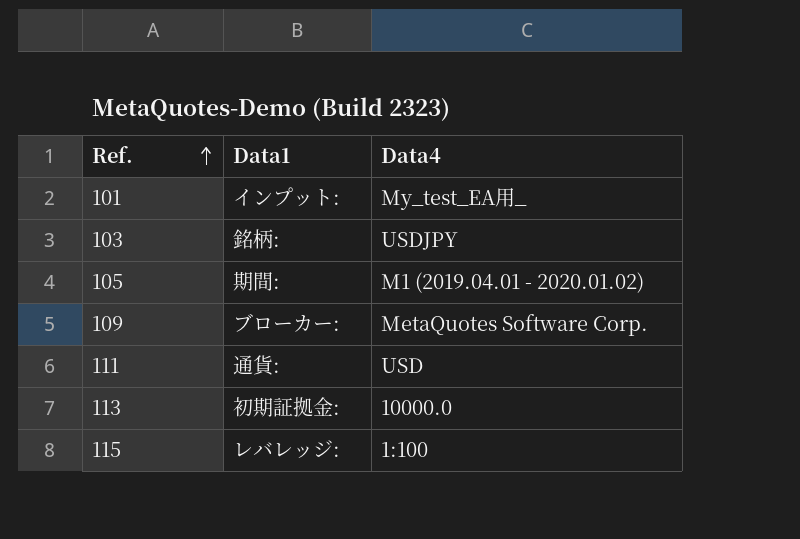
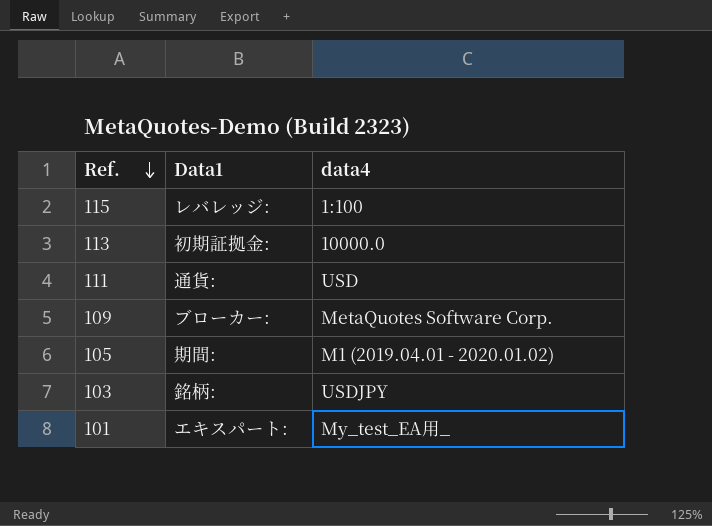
row order: Ref. ascending -> Ref. descending
column name: Data4 -> data4
101 | Data1: インプット: -> エキスパート:

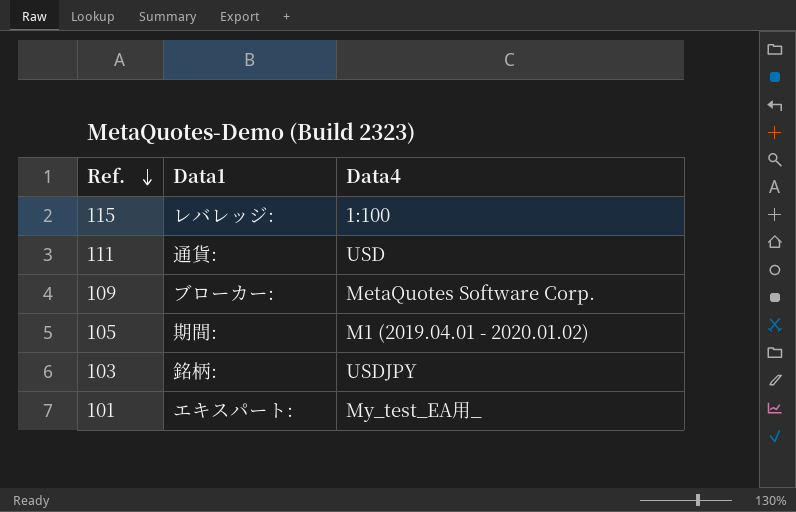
column name: data4 -> Data4
row 113: 初期証拠金: | 10000.0 -> none

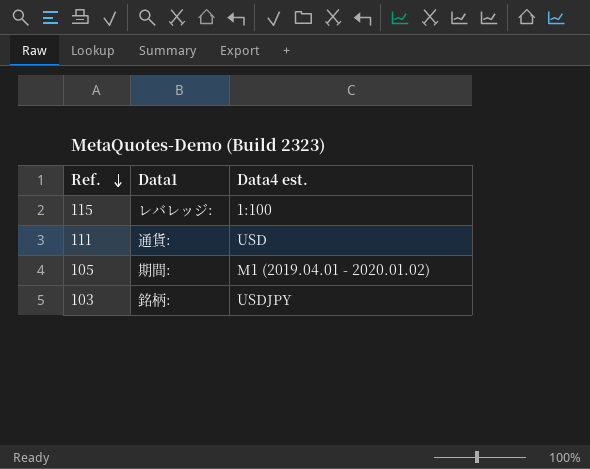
column name: Data4 -> Data4 est.
row 109: ブローカー: | MetaQuotes Software Corp. -> none
row 101: エキスパート: | My_test_EA用_ -> none

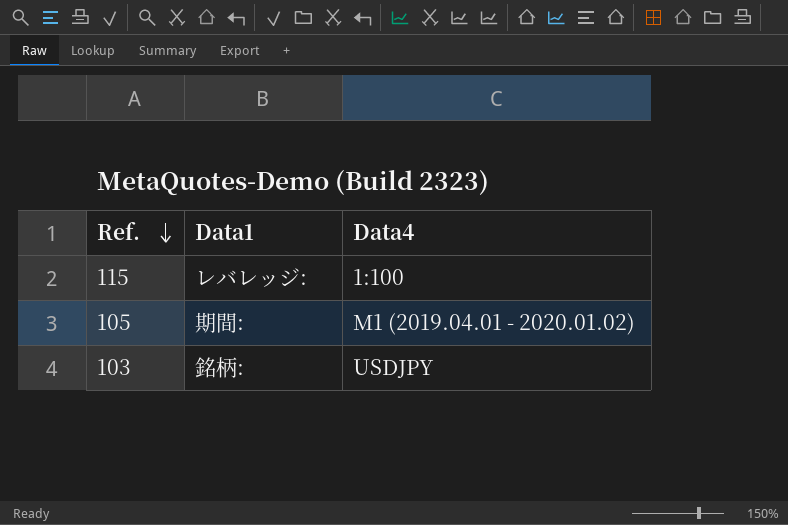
column name: Data4 est. -> Data4
row 111: 通貨: | USD -> none

